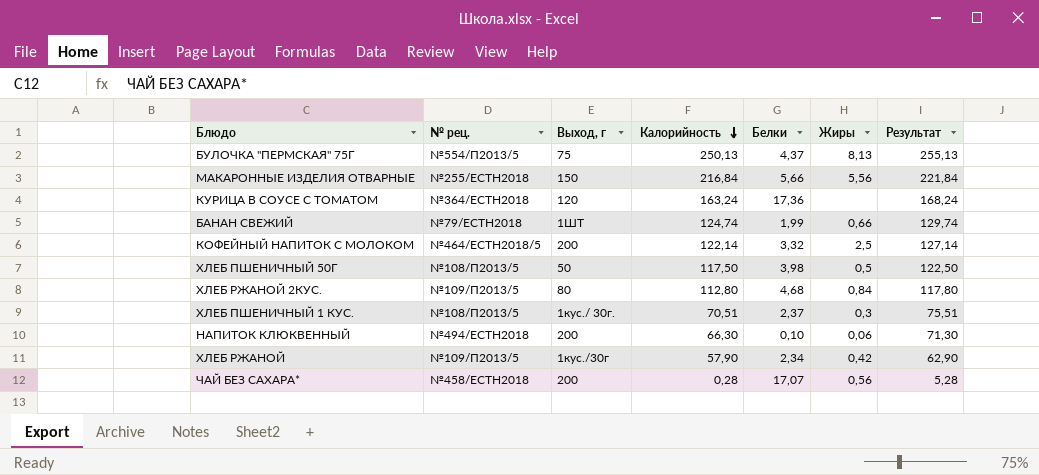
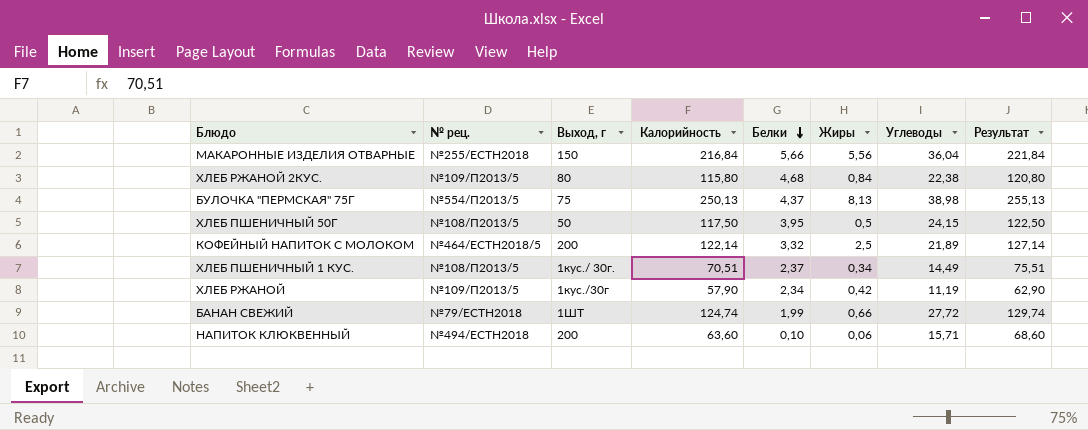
row order: Калорийность descending -> Белки descending
column Углеводы | position: none -> 7
row КУРИЦА В СОУСЕ С ТОМАТОМ: №364/ЕСТН2018 | 120 | 163,24 | 17,36 | none | 168,24 -> none
row ЧАЙ БЕЗ САХАРА*: №458/ЕСТН2018 | 200 | 0,28 | 17,07 | 0,56 | 5,28 -> none
ХЛЕБ РЖАНОЙ 2КУС. | Калорийность: 112,80 -> 115,80
ХЛЕБ РЖАНОЙ 2КУС. | Результат: 117,80 -> 120,80
ХЛЕБ ПШЕНИЧНЫЙ 50Г | Белки: 3,98 -> 3,95
ХЛЕБ ПШЕНИЧНЫЙ 1 КУС. | Жиры: 0,3 -> 0,34
НАПИТОК КЛЮКВЕННЫЙ | Калорийность: 66,30 -> 63,60
НАПИТОК КЛЮКВЕННЫЙ | Результат: 71,30 -> 68,60

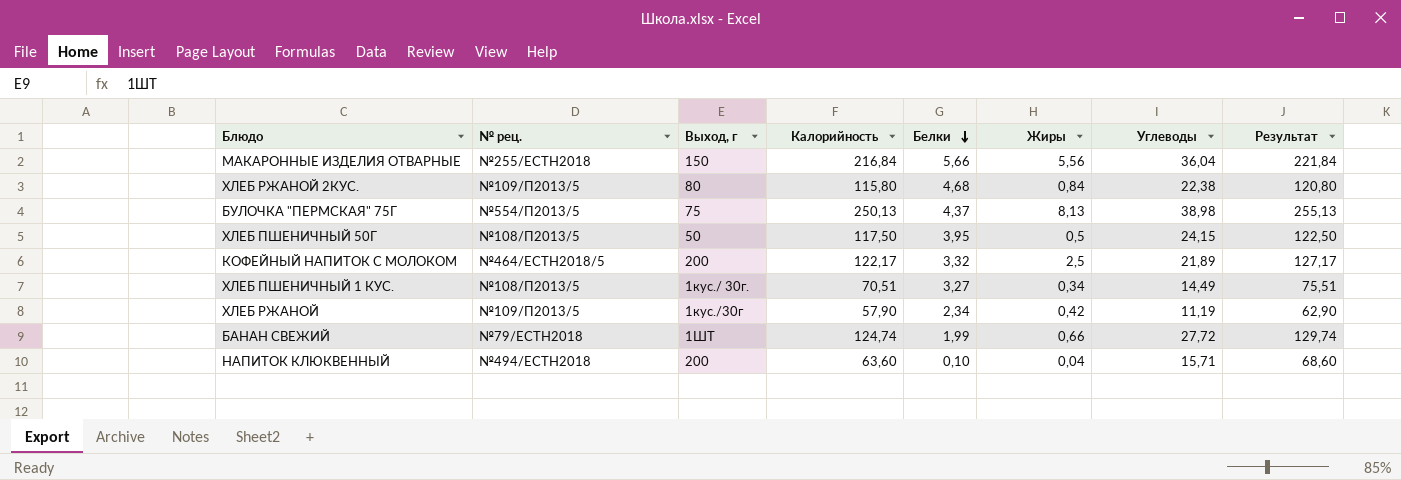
КОФЕЙНЫЙ НАПИТОК С МОЛОКОМ | Калорийность: 122,14 -> 122,17
КОФЕЙНЫЙ НАПИТОК С МОЛОКОМ | Результат: 127,14 -> 127,17
ХЛЕБ ПШЕНИЧНЫЙ 1 КУС. | Белки: 2,37 -> 3,27
НАПИТОК КЛЮКВЕННЫЙ | Жиры: 0,06 -> 0,04

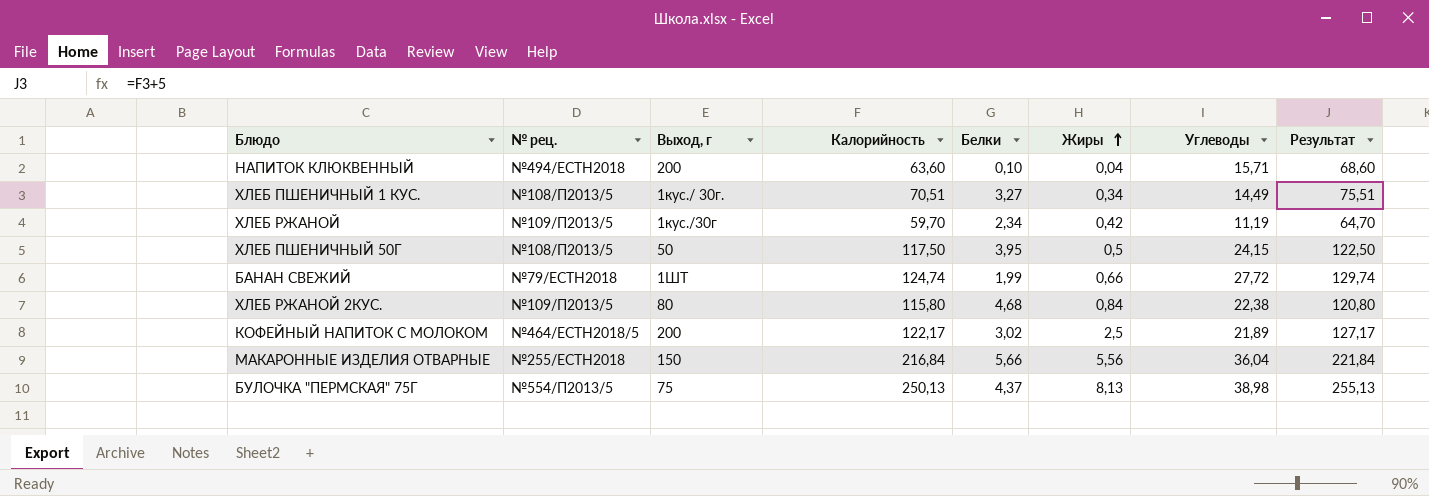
row order: Белки descending -> Жиры ascending
ХЛЕБ РЖАНОЙ | Калорийность: 57,90 -> 59,70
ХЛЕБ РЖАНОЙ | Результат: 62,90 -> 64,70
КОФЕЙНЫЙ НАПИТОК С МОЛОКОМ | Белки: 3,32 -> 3,02

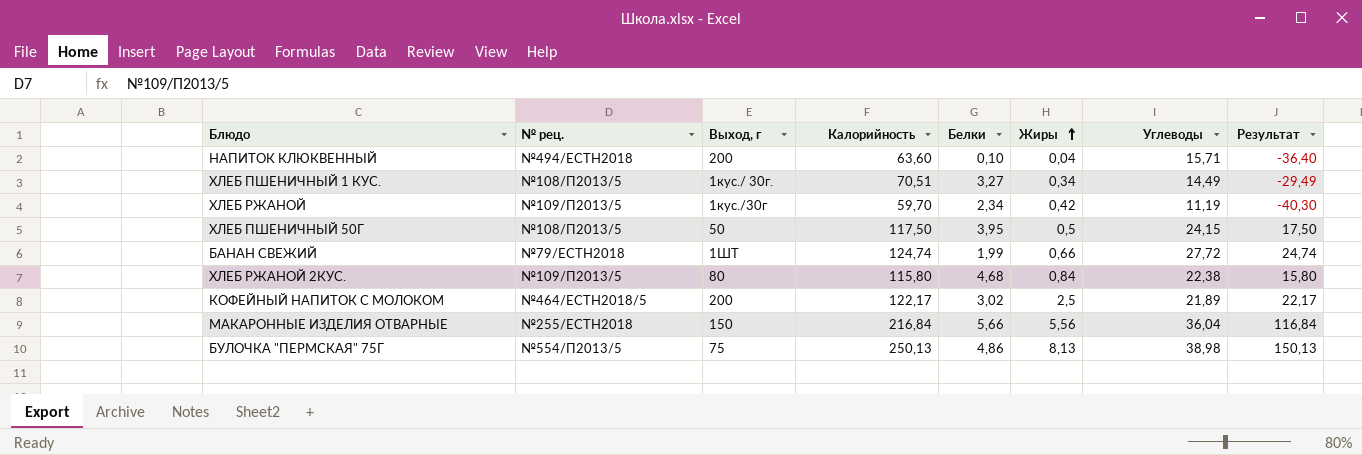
column Результат | formula: [Калорийность] + 5 -> [Калорийность] - 100
БУЛОЧКА "ПЕРМСКАЯ" 75Г | Белки: 4,37 -> 4,86

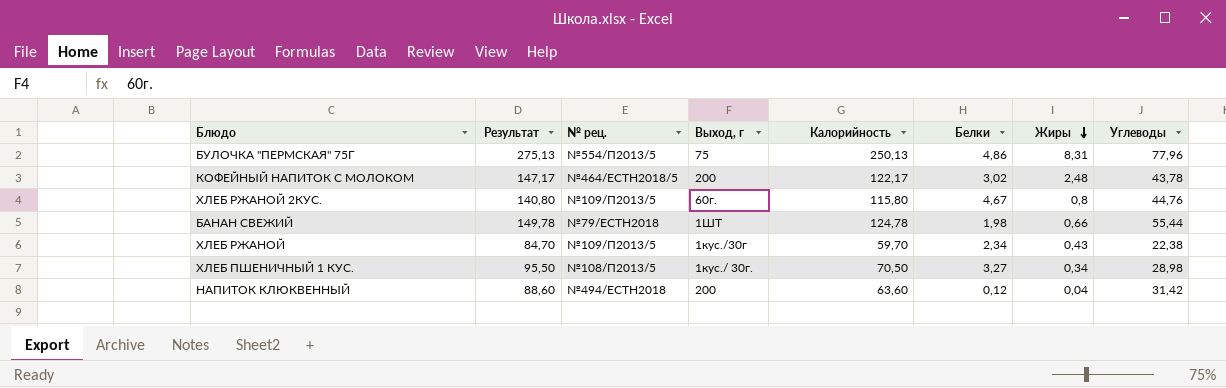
row order: Жиры ascending -> Жиры descending
column Результат | formula: [Калорийность] - 100 -> [Калорийность] + 25
column Результат | position: 8 -> 2
row ХЛЕБ ПШЕНИЧНЫЙ 50Г: №108/П2013/5 | 50 | 117,50 | 3,95 | 0,5 | 24,15 | 17,50 -> none
row МАКАРОННЫЕ ИЗДЕЛИЯ ОТВАРНЫЕ: №255/ЕСТН2018 | 150 | 216,84 | 5,66 | 5,56 | 36,04 | 116,84 -> none
БУЛОЧКА "ПЕРМСКАЯ" 75Г | Жиры: 8,13 -> 8,31
БУЛОЧКА "ПЕРМСКАЯ" 75Г | Углеводы: 38,98 -> 77,96
КОФЕЙНЫЙ НАПИТОК С МОЛОКОМ | Жиры: 2,5 -> 2,48
КОФЕЙНЫЙ НАПИТОК С МОЛОКОМ | Углеводы: 21,89 -> 43,78
ХЛЕБ РЖАНОЙ 2КУС. | Выход, г: 80 -> 60г.
ХЛЕБ РЖАНОЙ 2КУС. | Белки: 4,68 -> 4,67
ХЛЕБ РЖАНОЙ 2КУС. | Жиры: 0,84 -> 0,8
ХЛЕБ РЖАНОЙ 2КУС. | Углеводы: 22,38 -> 44,76
БАНАН СВЕЖИЙ | Калорийность: 124,74 -> 124,78
БАНАН СВЕЖИЙ | Белки: 1,99 -> 1,98
БАНАН СВЕЖИЙ | Углеводы: 27,72 -> 55,44
ХЛЕБ РЖАНОЙ | Жиры: 0,42 -> 0,43
ХЛЕБ РЖАНОЙ | Углеводы: 11,19 -> 22,38
ХЛЕБ ПШЕНИЧНЫЙ 1 КУС. | Калорийность: 70,51 -> 70,50
ХЛЕБ ПШЕНИЧНЫЙ 1 КУС. | Углеводы: 14,49 -> 28,98
НАПИТОК КЛЮКВЕННЫЙ | Белки: 0,10 -> 0,12
НАПИТОК КЛЮКВЕННЫЙ | Углеводы: 15,71 -> 31,42

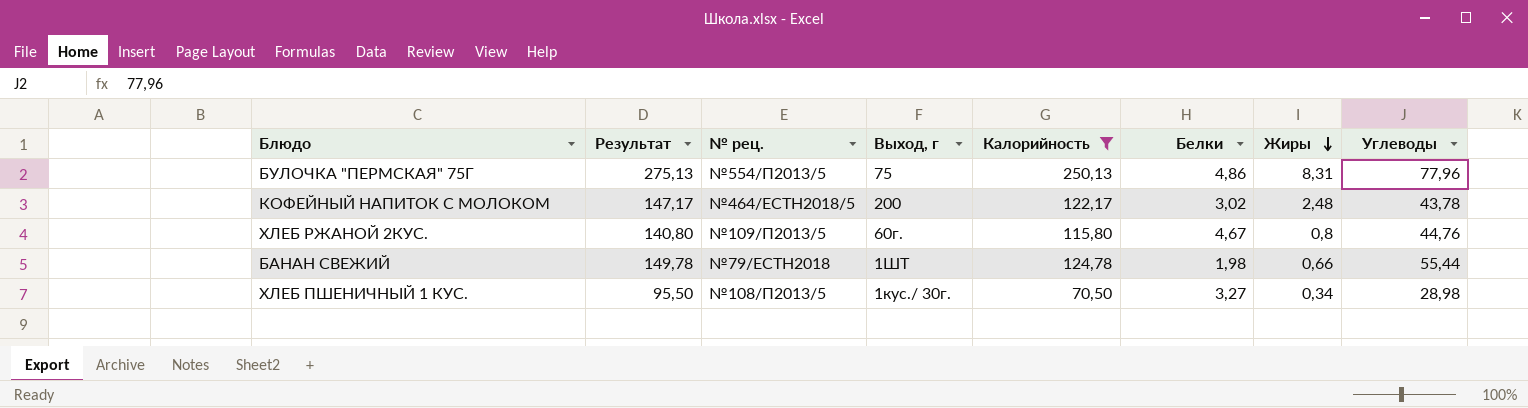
filter: none -> Калорийность >= 70,50

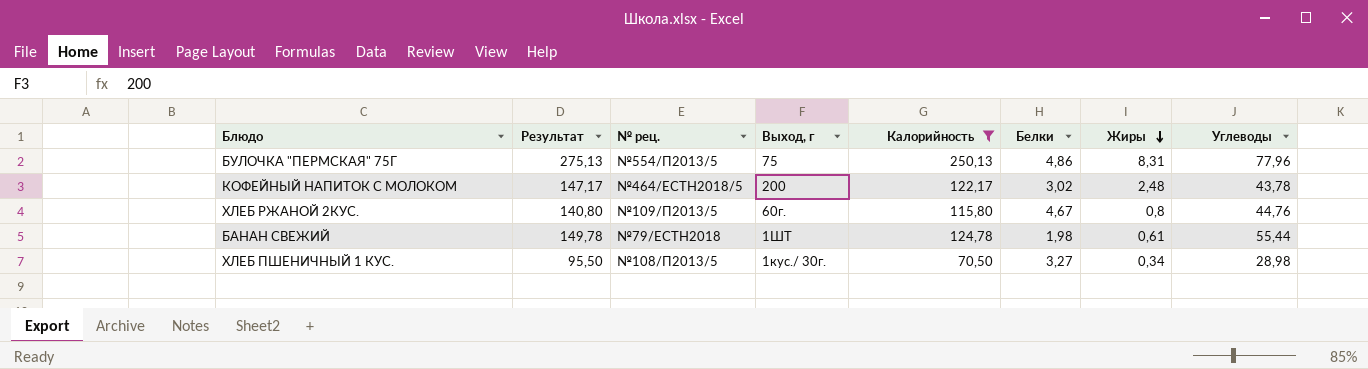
БАНАН СВЕЖИЙ | Жиры: 0,66 -> 0,61

